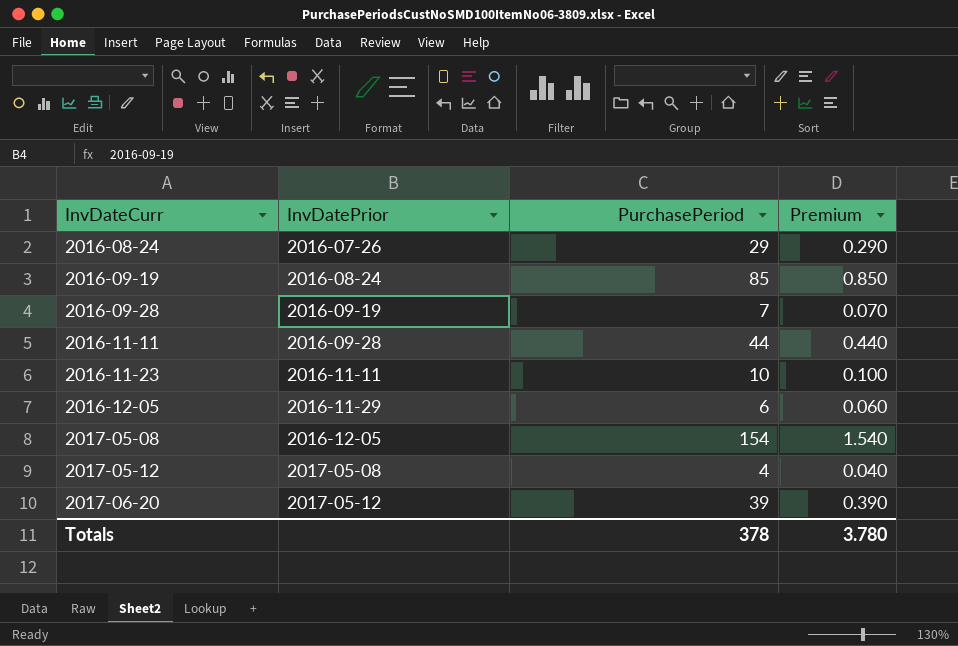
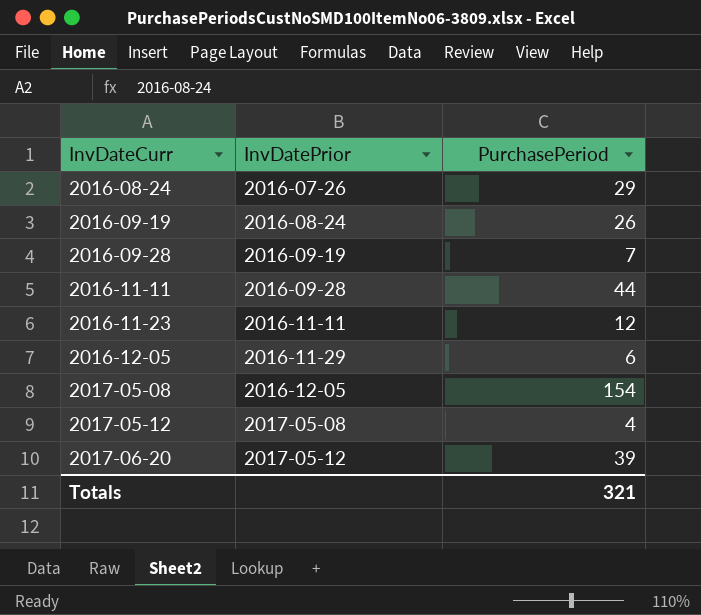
column Premium | formula: [PurchasePeriod] * 0.01 -> none
2016-09-19 | PurchasePeriod: 85 -> 26
2016-11-23 | PurchasePeriod: 10 -> 12
Totals | PurchasePeriod: 378 -> 321

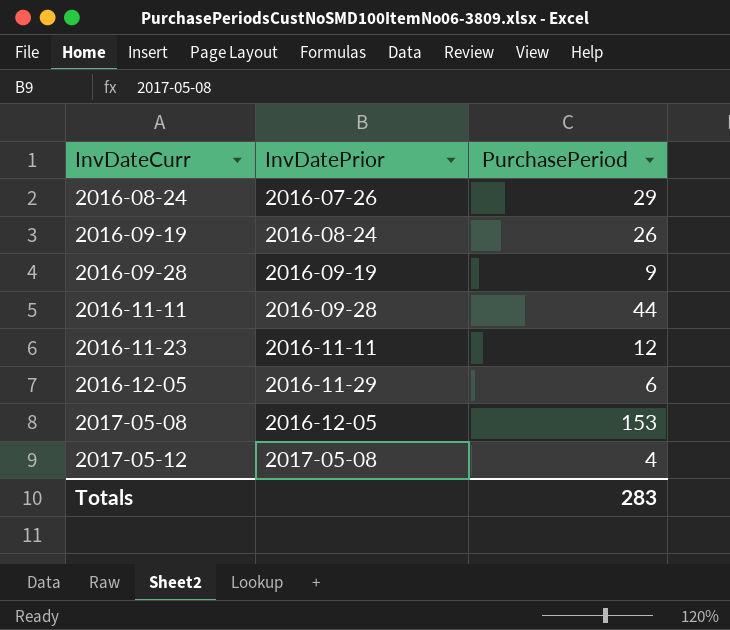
row 2017-06-20: 2017-05-12 | 39 -> none
2016-09-28 | PurchasePeriod: 7 -> 9
2017-05-08 | PurchasePeriod: 154 -> 153
Totals | PurchasePeriod: 321 -> 283

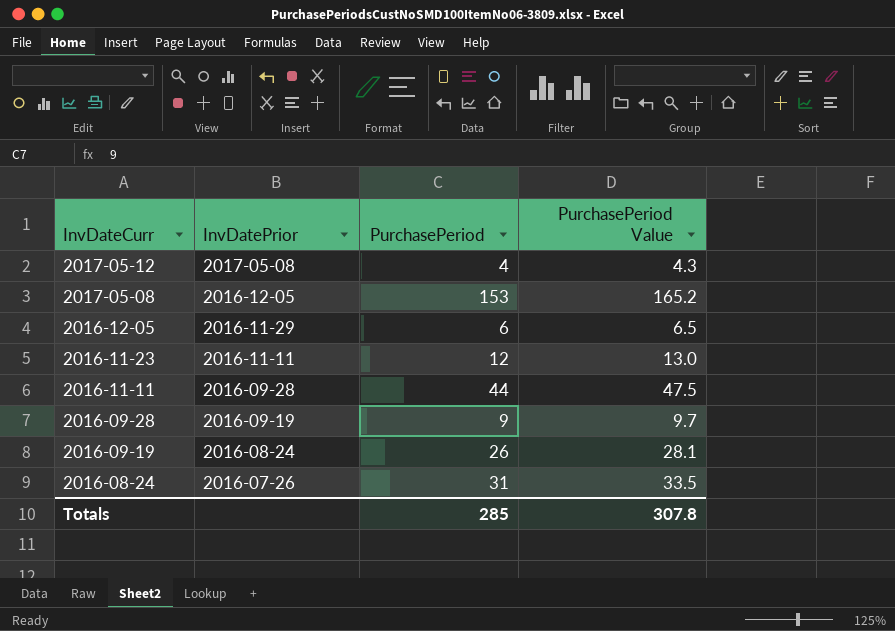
row order: InvDateCurr ascending -> InvDateCurr descending
column PurchasePeriod Value | formula: none -> [PurchasePeriod] * 1.08
2016-08-24 | PurchasePeriod: 29 -> 31
Totals | PurchasePeriod: 283 -> 285

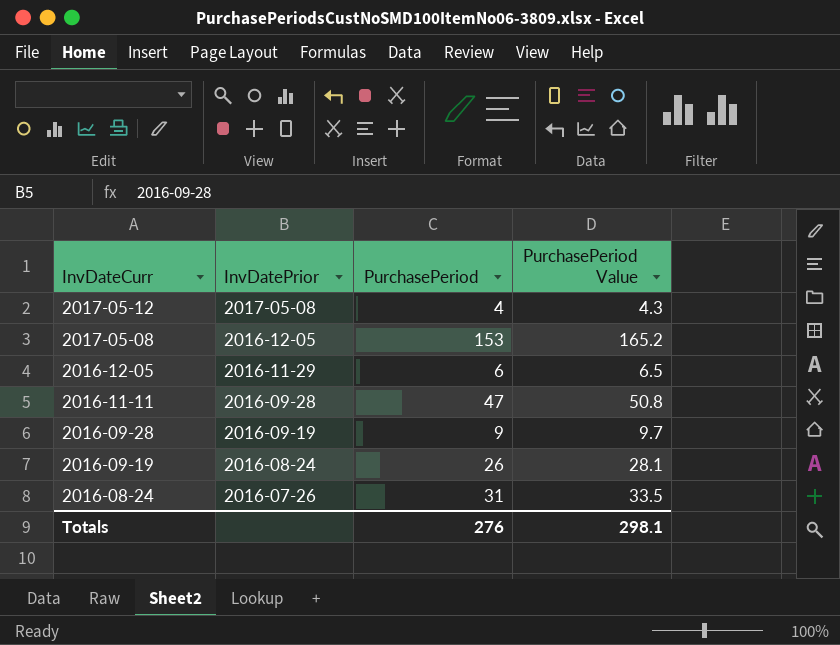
row 2016-11-23: 2016-11-11 | 12 | 13.0 -> none
2016-11-11 | PurchasePeriod: 44 -> 47
2016-11-11 | PurchasePeriod Value: 47.5 -> 50.8
Totals | PurchasePeriod: 285 -> 276
Totals | PurchasePeriod Value: 307.8 -> 298.1

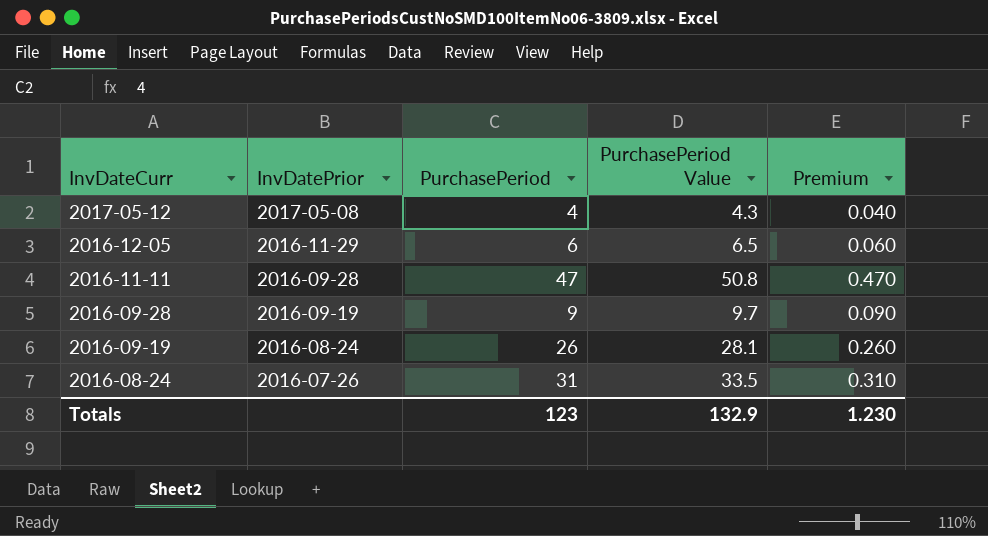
column Premium | formula: none -> [PurchasePeriod] * 0.01
row 2017-05-08: 2016-12-05 | 153 | 165.2 -> none
Totals | PurchasePeriod: 276 -> 123
Totals | PurchasePeriod Value: 298.1 -> 132.9

